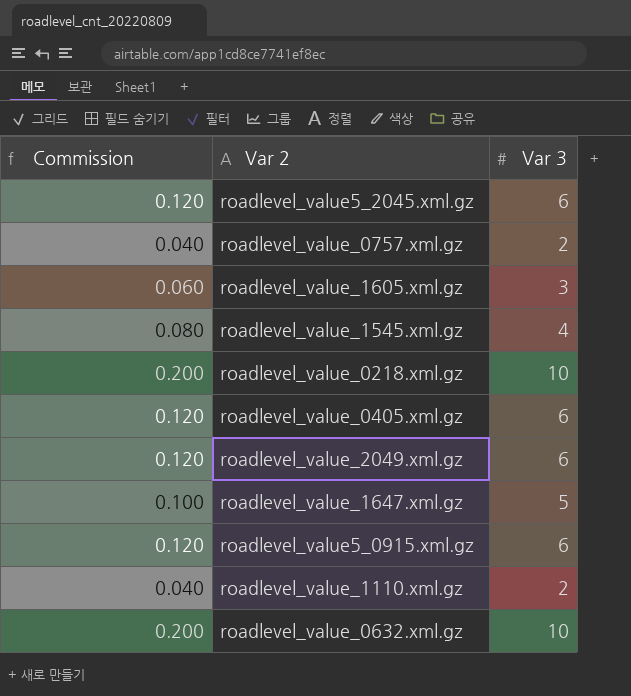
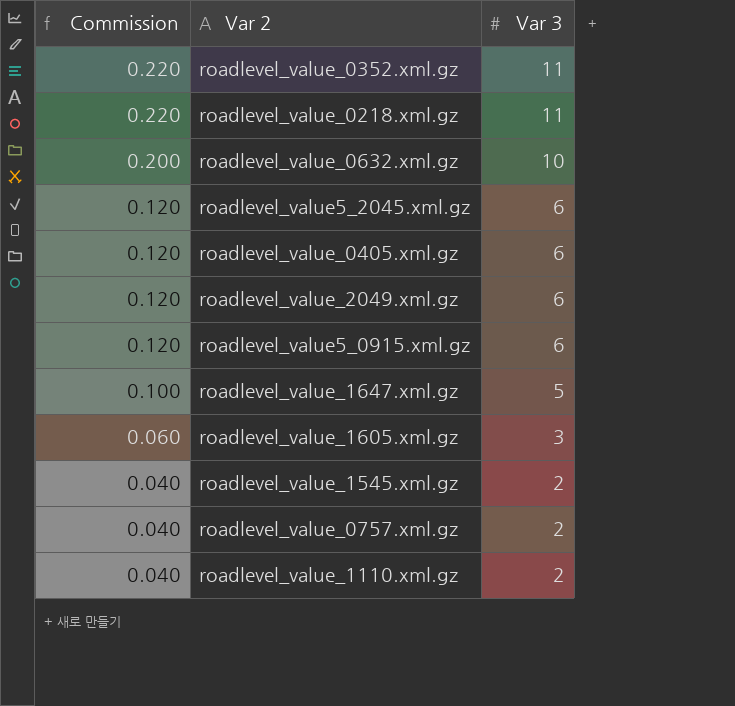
row order: none -> Commission descending
row roadlevel_value_0352.xml.gz: none -> 0.220 | 11
roadlevel_value_0218.xml.gz | Commission: 0.200 -> 0.220
roadlevel_value_0218.xml.gz | Var 3: 10 -> 11
roadlevel_value_1545.xml.gz | Commission: 0.080 -> 0.040
roadlevel_value_1545.xml.gz | Var 3: 4 -> 2

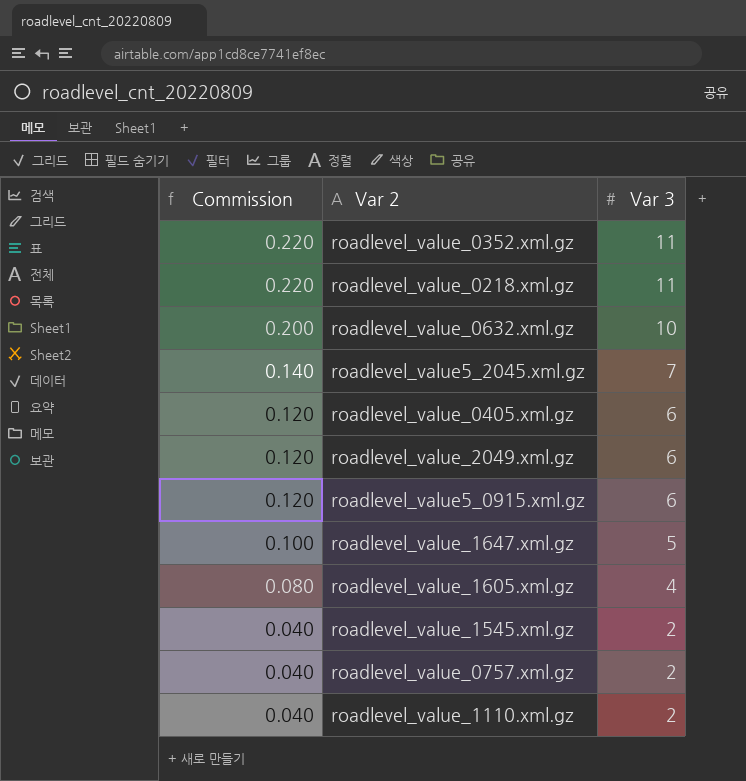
roadlevel_value5_2045.xml.gz | Commission: 0.120 -> 0.140
roadlevel_value5_2045.xml.gz | Var 3: 6 -> 7
roadlevel_value_1605.xml.gz | Commission: 0.060 -> 0.080
roadlevel_value_1605.xml.gz | Var 3: 3 -> 4

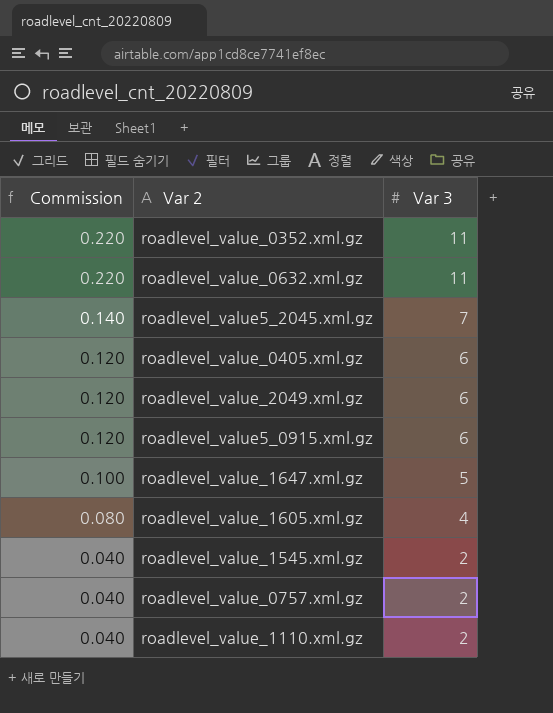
row roadlevel_value_0218.xml.gz: 0.220 | 11 -> none
roadlevel_value_0632.xml.gz | Commission: 0.200 -> 0.220
roadlevel_value_0632.xml.gz | Var 3: 10 -> 11

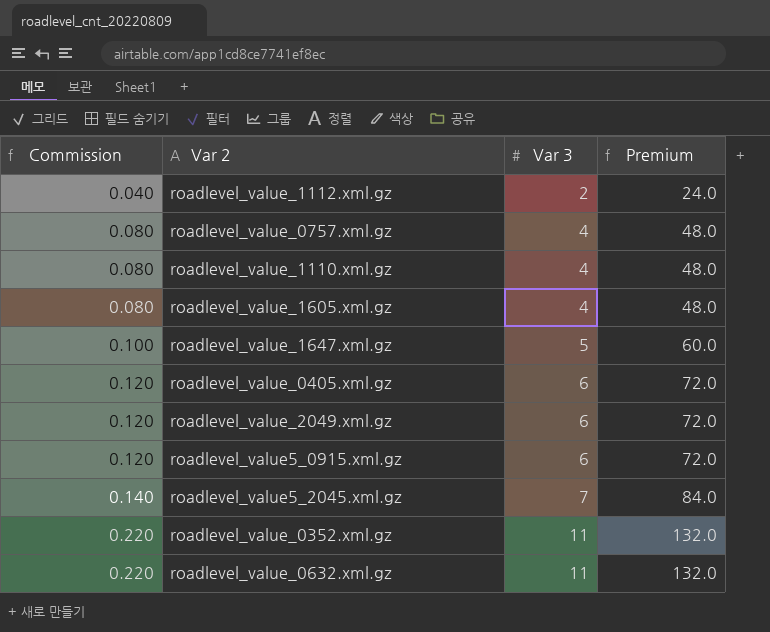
row order: Commission descending -> Commission ascending
column Premium | formula: none -> [Var 3] * 12
row roadlevel_value_1545.xml.gz: 0.040 | 2 -> none
row roadlevel_value_1112.xml.gz: none -> 0.040 | 2 | 24.0
roadlevel_value_0757.xml.gz | Commission: 0.040 -> 0.080
roadlevel_value_0757.xml.gz | Var 3: 2 -> 4
roadlevel_value_1110.xml.gz | Commission: 0.040 -> 0.080
roadlevel_value_1110.xml.gz | Var 3: 2 -> 4

